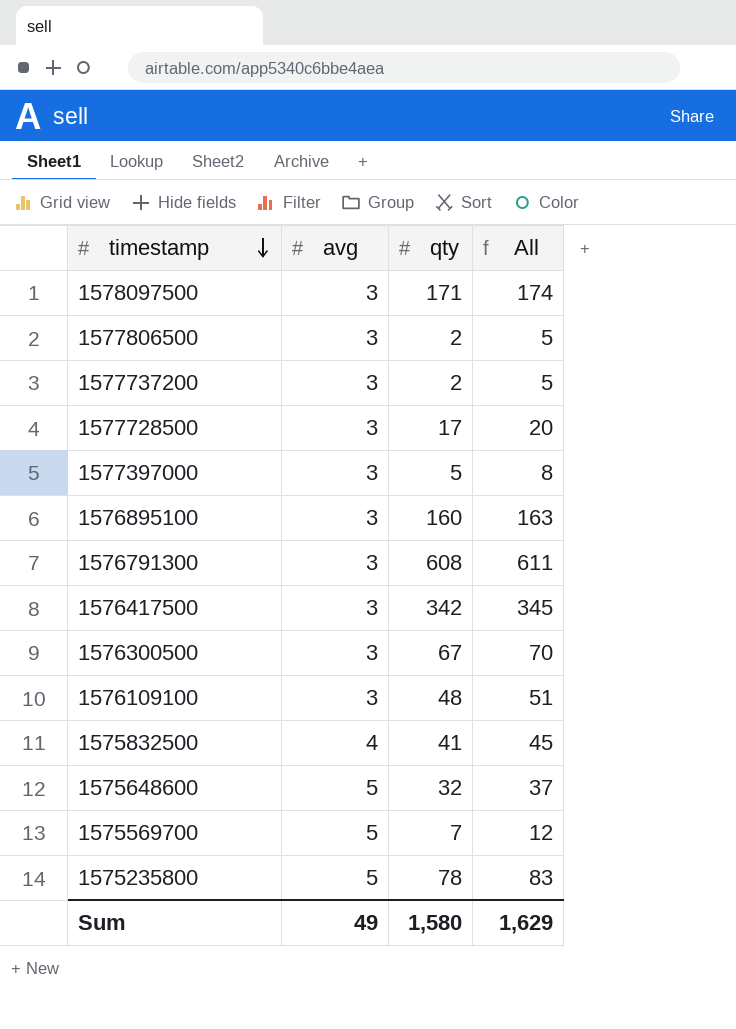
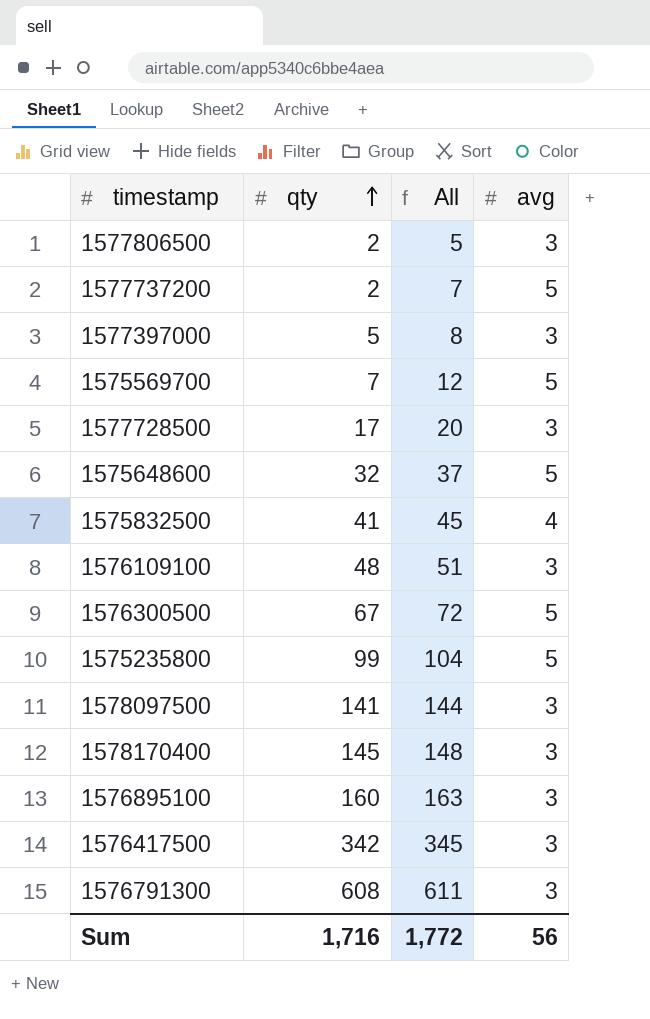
row order: timestamp descending -> qty ascending
column avg | position: 2 -> 4
1577737200 | All: 5 -> 7
1577737200 | avg: 3 -> 5
1576300500 | All: 70 -> 72
1576300500 | avg: 3 -> 5
1575235800 | qty: 78 -> 99
1575235800 | All: 83 -> 104
1578097500 | qty: 171 -> 141
1578097500 | All: 174 -> 144
row 1578170400: none -> 145 | 148 | 3
Sum | qty: 1,580 -> 1,716
Sum | All: 1,629 -> 1,772
Sum | avg: 49 -> 56

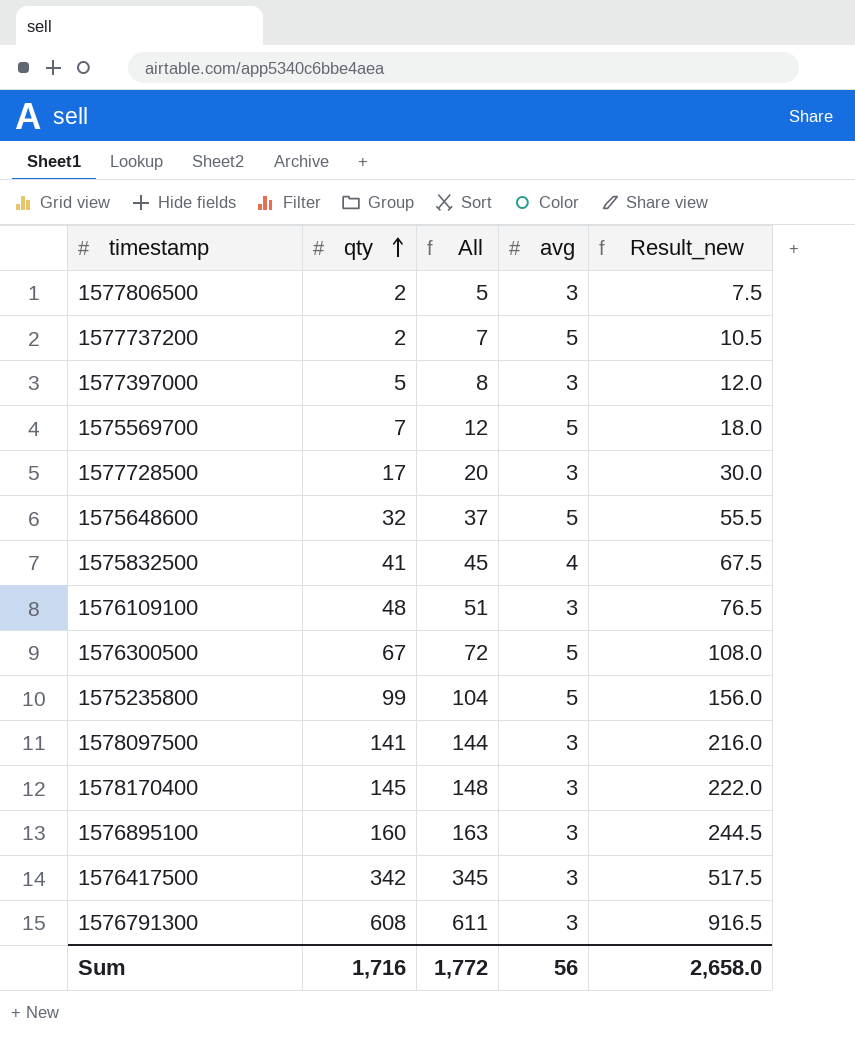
column Result_new | formula: none -> [All] * 1.5

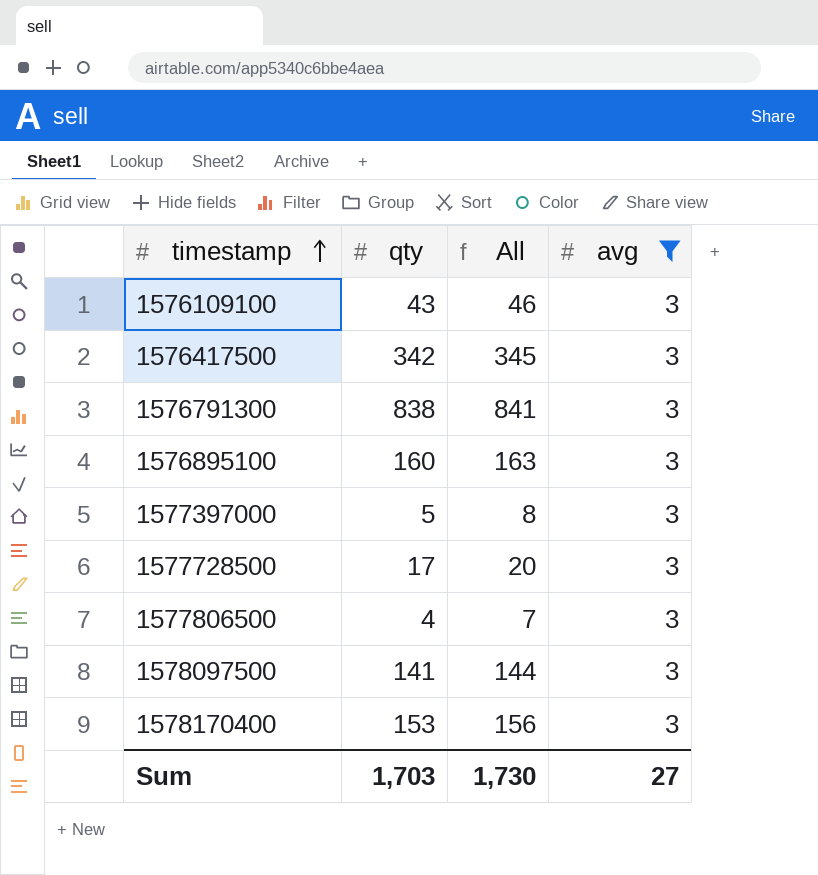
filter: none -> avg = 3
row order: qty ascending -> timestamp ascending
column Result_new | formula: [All] * 1.5 -> none
1576109100 | qty: 48 -> 43
1576109100 | All: 51 -> 46
1576791300 | qty: 608 -> 838
1576791300 | All: 611 -> 841
1577806500 | qty: 2 -> 4
1577806500 | All: 5 -> 7
1578170400 | qty: 145 -> 153
1578170400 | All: 148 -> 156
Sum | qty: 1,716 -> 1,703
Sum | All: 1,772 -> 1,730
Sum | avg: 56 -> 27

